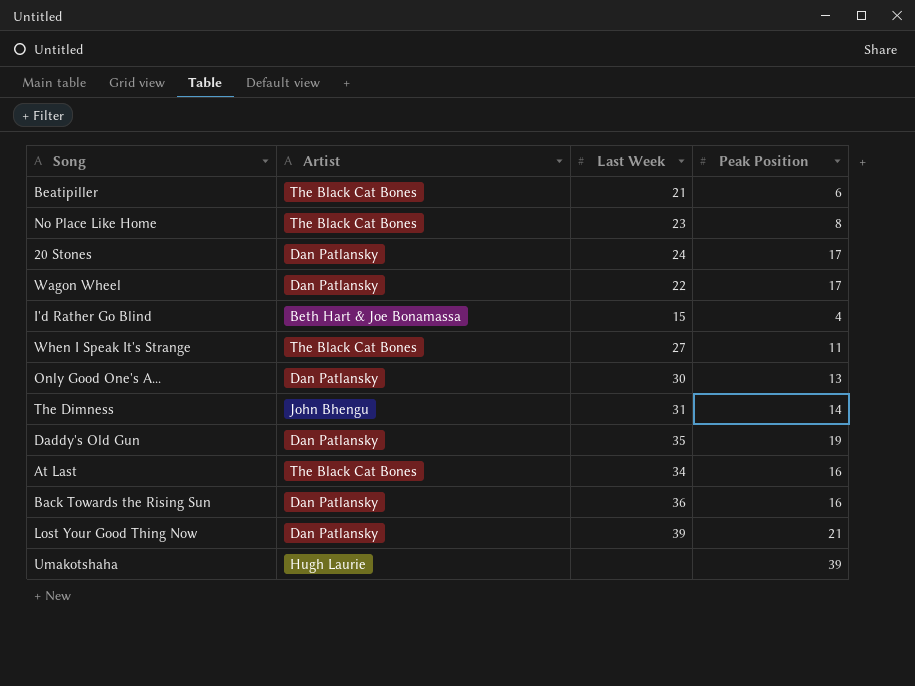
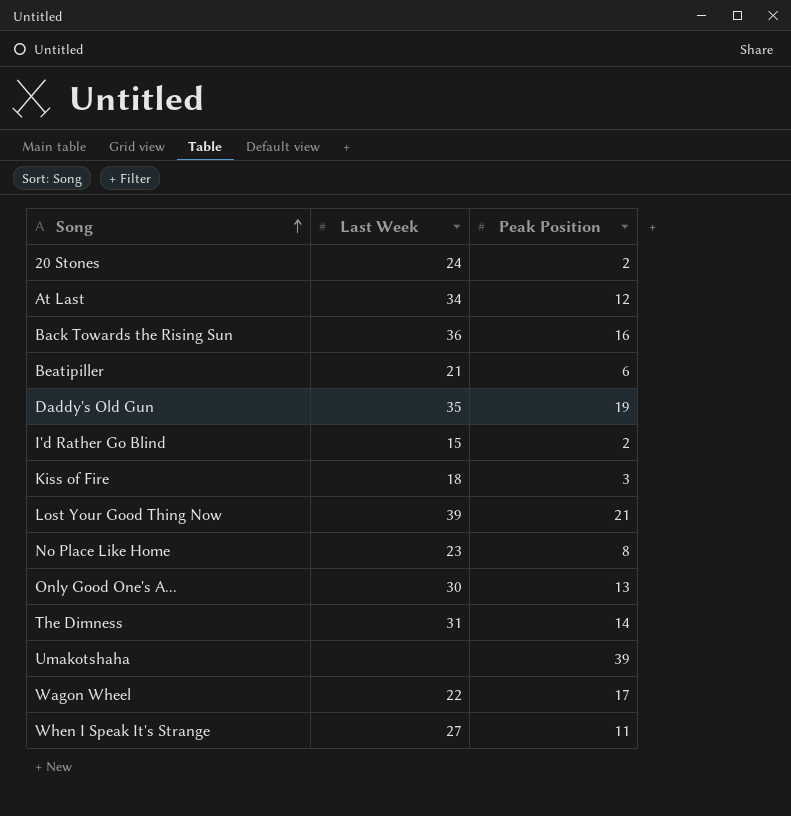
row order: none -> Song ascending
column Artist | position: 2 -> none
20 Stones | Peak Position: 17 -> 2
At Last | Peak Position: 16 -> 12
I'd Rather Go Blind | Peak Position: 4 -> 2
row Kiss of Fire: none -> 18 | 3

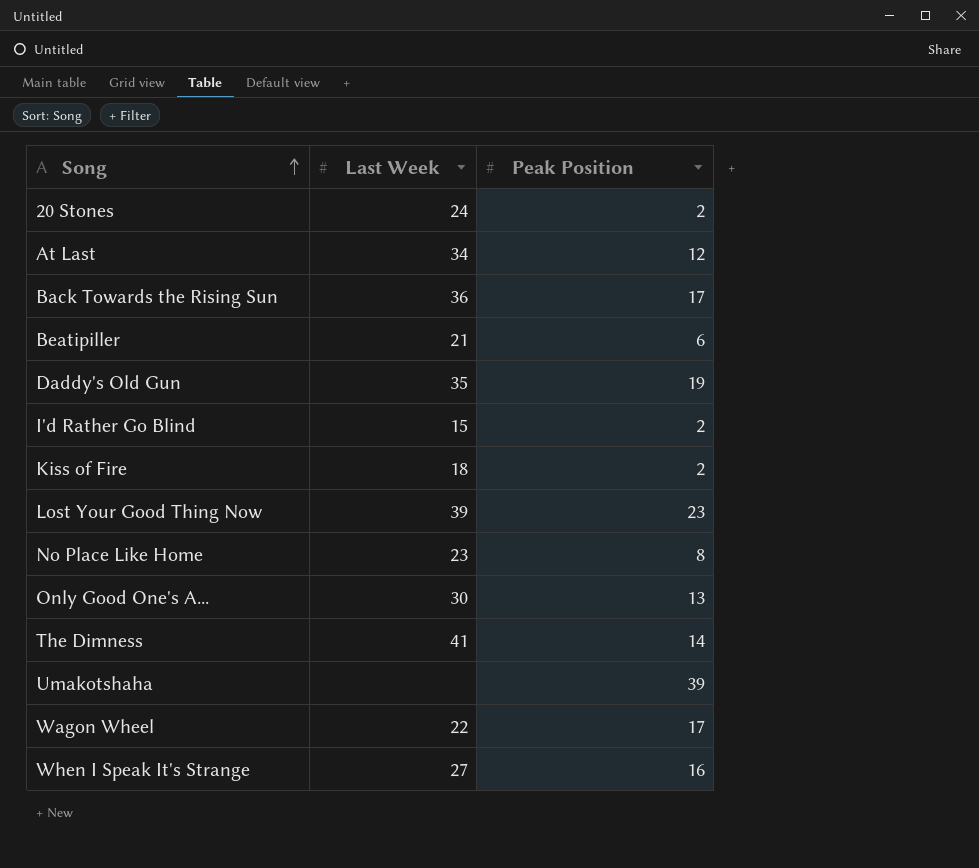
Back Towards the Rising Sun | Peak Position: 16 -> 17
Kiss of Fire | Peak Position: 3 -> 2
Lost Your Good Thing Now | Peak Position: 21 -> 23
The Dimness | Last Week: 31 -> 41
When I Speak It's Strange | Peak Position: 11 -> 16

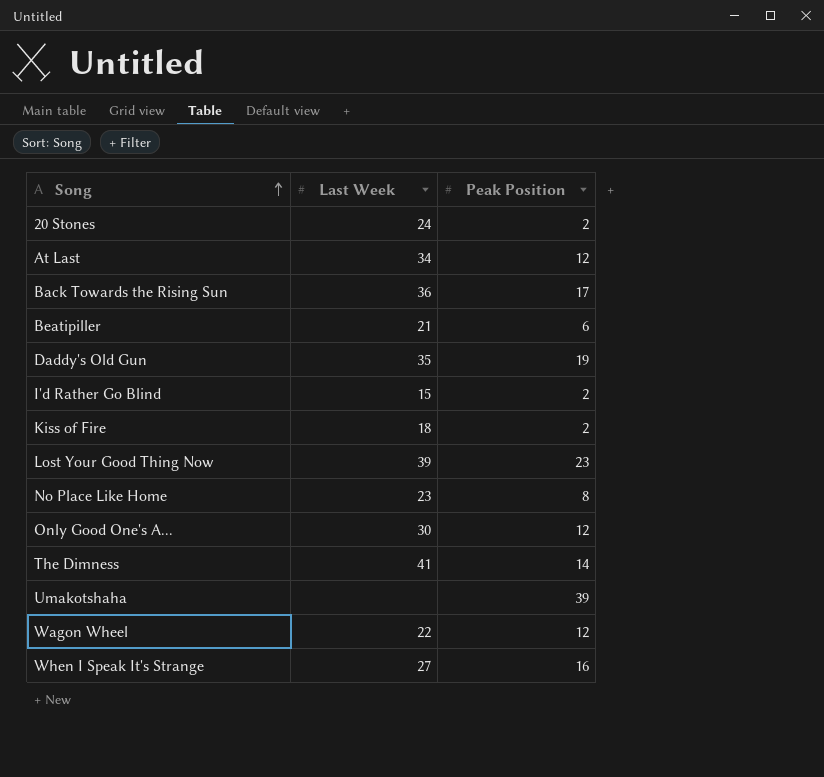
Only Good One's A... | Peak Position: 13 -> 12
Wagon Wheel | Peak Position: 17 -> 12

